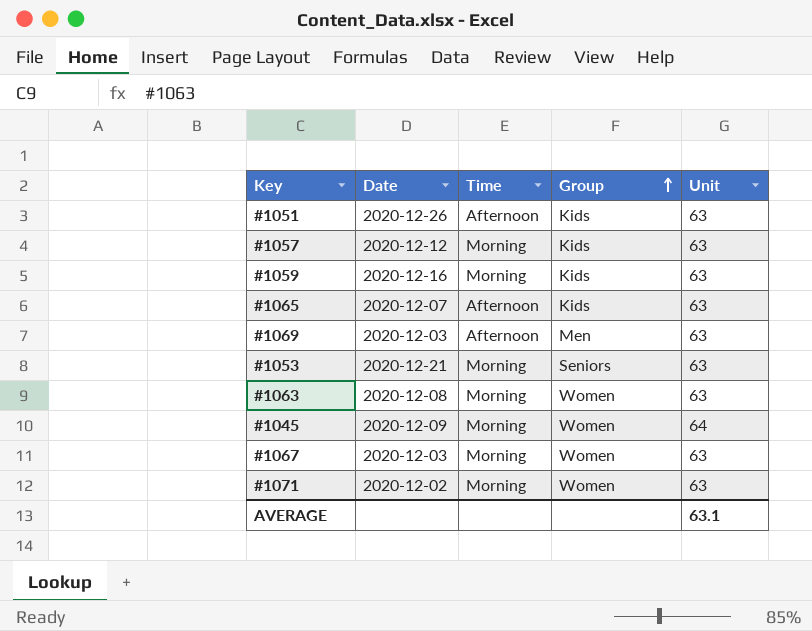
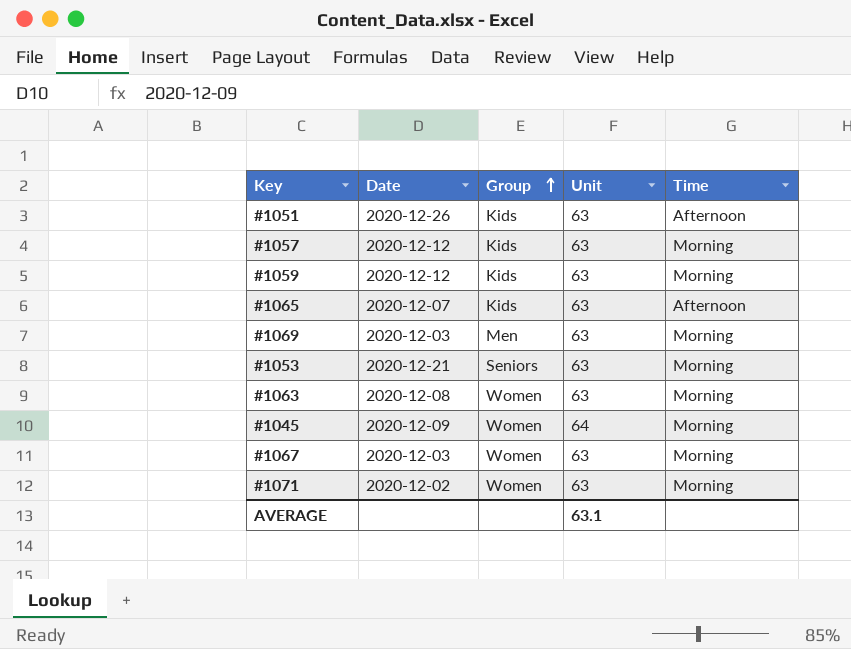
column Time | position: 3 -> 5
#1059 | Date: 2020-12-16 -> 2020-12-12
#1069 | Time: Afternoon -> Morning

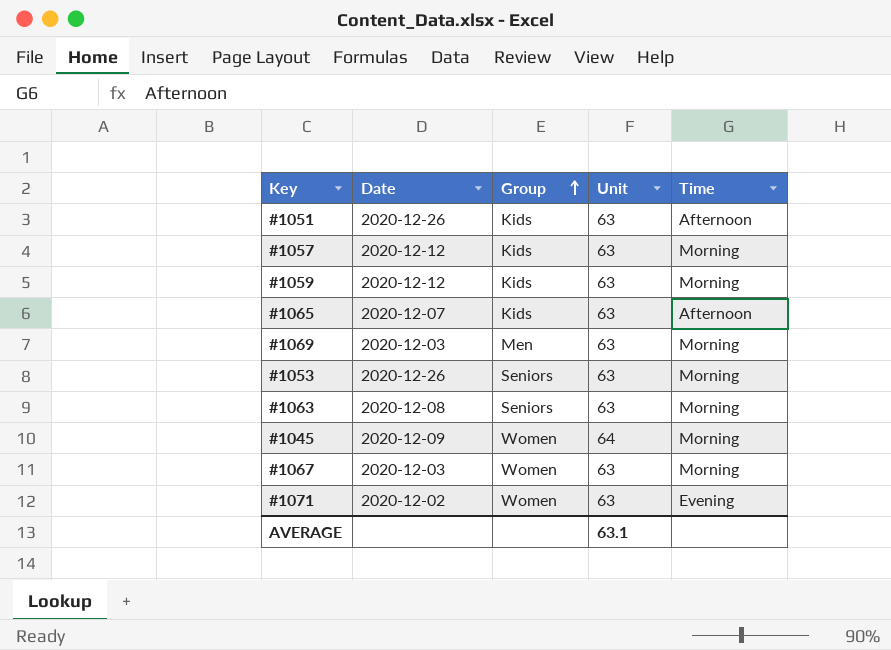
#1053 | Date: 2020-12-21 -> 2020-12-26
#1063 | Group: Women -> Seniors
#1071 | Time: Morning -> Evening

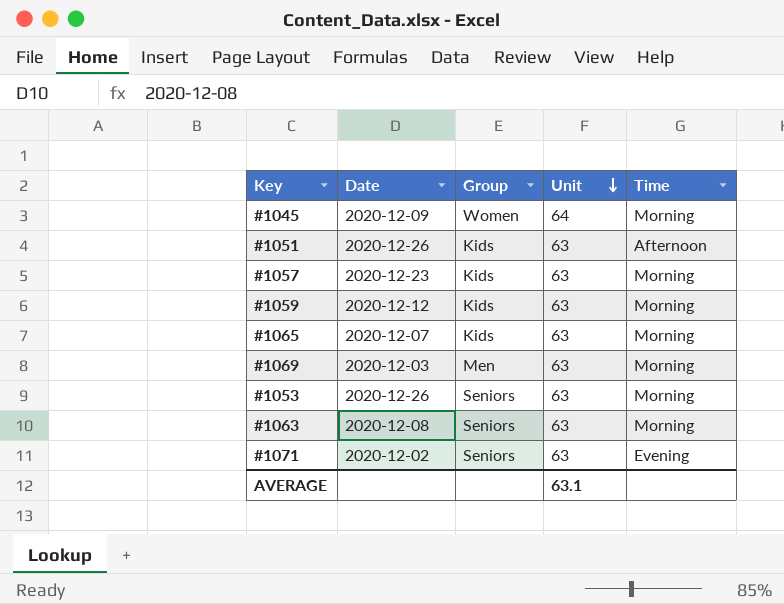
row order: Group ascending -> Unit descending
row #1067: 2020-12-03 | Women | 63 | Morning -> none
#1057 | Date: 2020-12-12 -> 2020-12-23
#1065 | Time: Afternoon -> Morning
#1071 | Group: Women -> Seniors

